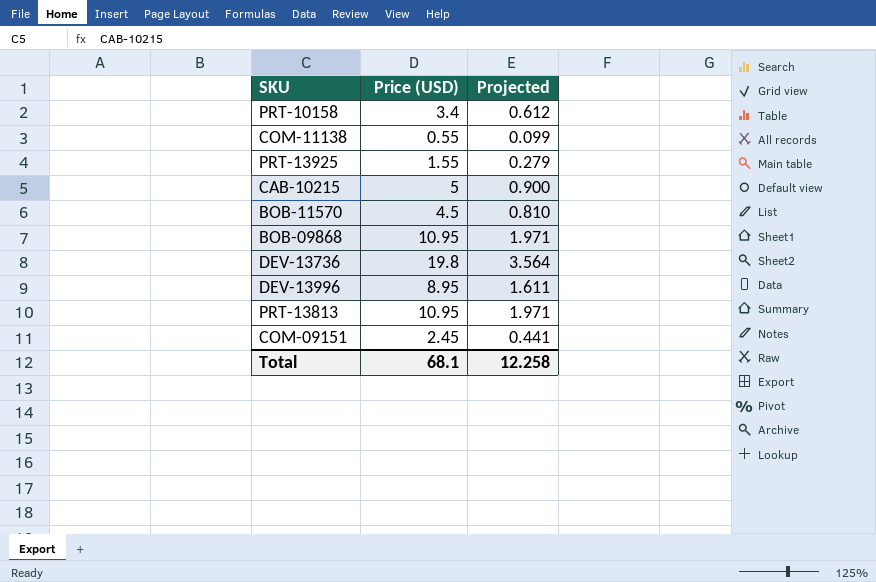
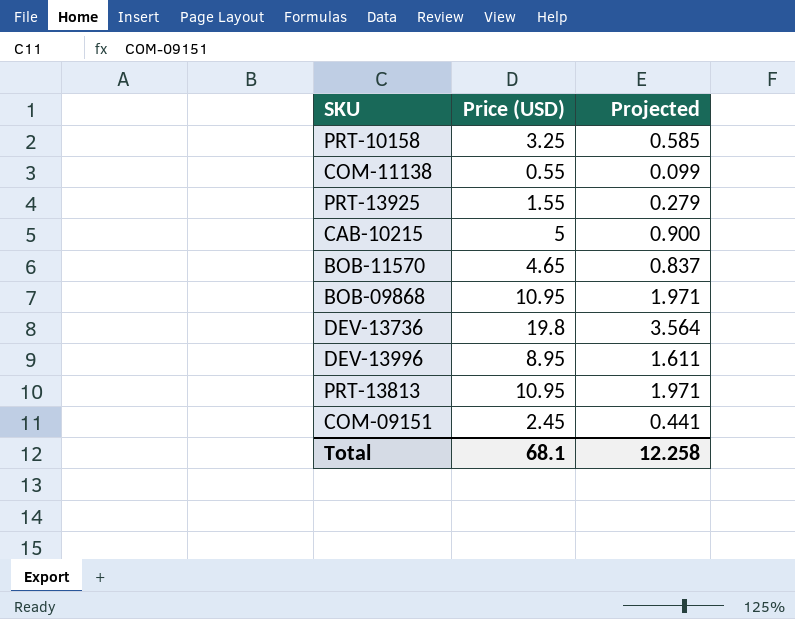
PRT-10158 | Price (USD): 3.4 -> 3.25
PRT-10158 | Projected: 0.612 -> 0.585
BOB-11570 | Price (USD): 4.5 -> 4.65
BOB-11570 | Projected: 0.810 -> 0.837

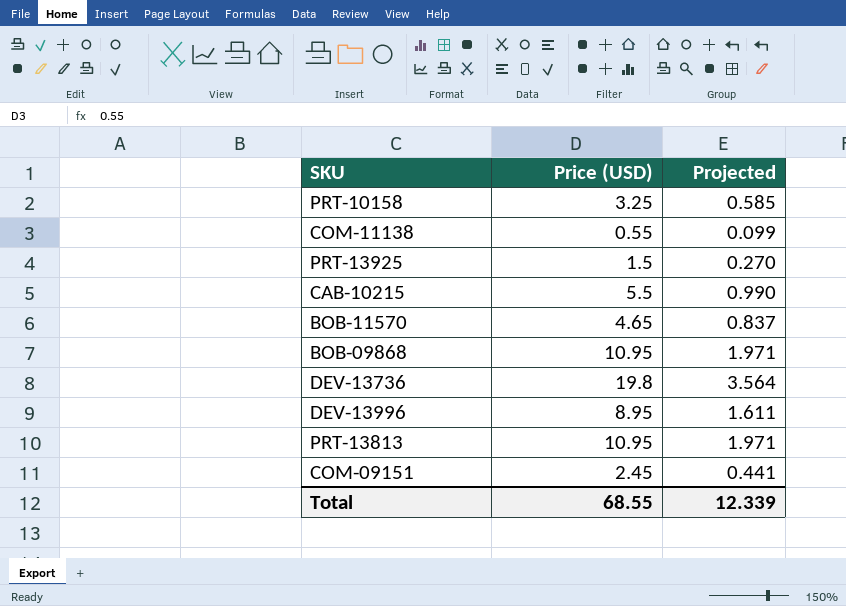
PRT-13925 | Price (USD): 1.55 -> 1.5
PRT-13925 | Projected: 0.279 -> 0.270
CAB-10215 | Price (USD): 5 -> 5.5
CAB-10215 | Projected: 0.900 -> 0.990
Total | Price (USD): 68.1 -> 68.55
Total | Projected: 12.258 -> 12.339

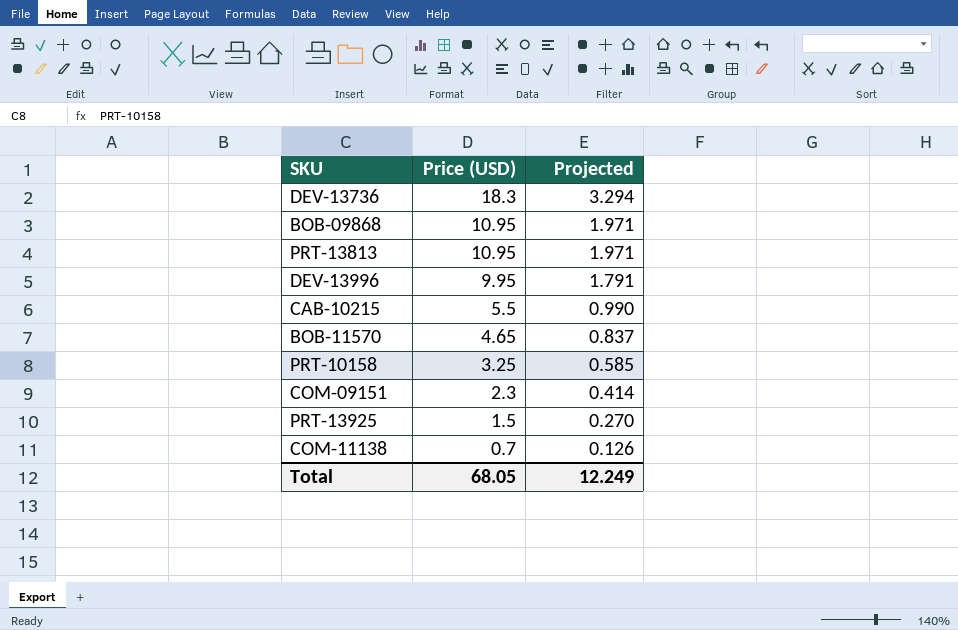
row order: none -> Price (USD) descending
DEV-13736 | Price (USD): 19.8 -> 18.3
DEV-13736 | Projected: 3.564 -> 3.294
DEV-13996 | Price (USD): 8.95 -> 9.95
DEV-13996 | Projected: 1.611 -> 1.791
COM-09151 | Price (USD): 2.45 -> 2.3
COM-09151 | Projected: 0.441 -> 0.414
COM-11138 | Price (USD): 0.55 -> 0.7
COM-11138 | Projected: 0.099 -> 0.126
Total | Price (USD): 68.55 -> 68.05
Total | Projected: 12.339 -> 12.249

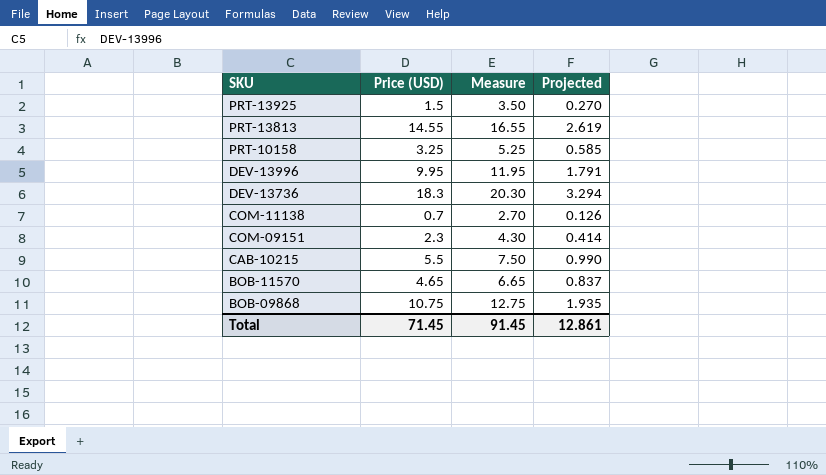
row order: Price (USD) descending -> SKU descending
column Measure | formula: none -> [Price (USD)] + 2
PRT-13813 | Price (USD): 10.95 -> 14.55
PRT-13813 | Projected: 1.971 -> 2.619
BOB-09868 | Price (USD): 10.95 -> 10.75
BOB-09868 | Projected: 1.971 -> 1.935
Total | Price (USD): 68.05 -> 71.45
Total | Projected: 12.249 -> 12.861

